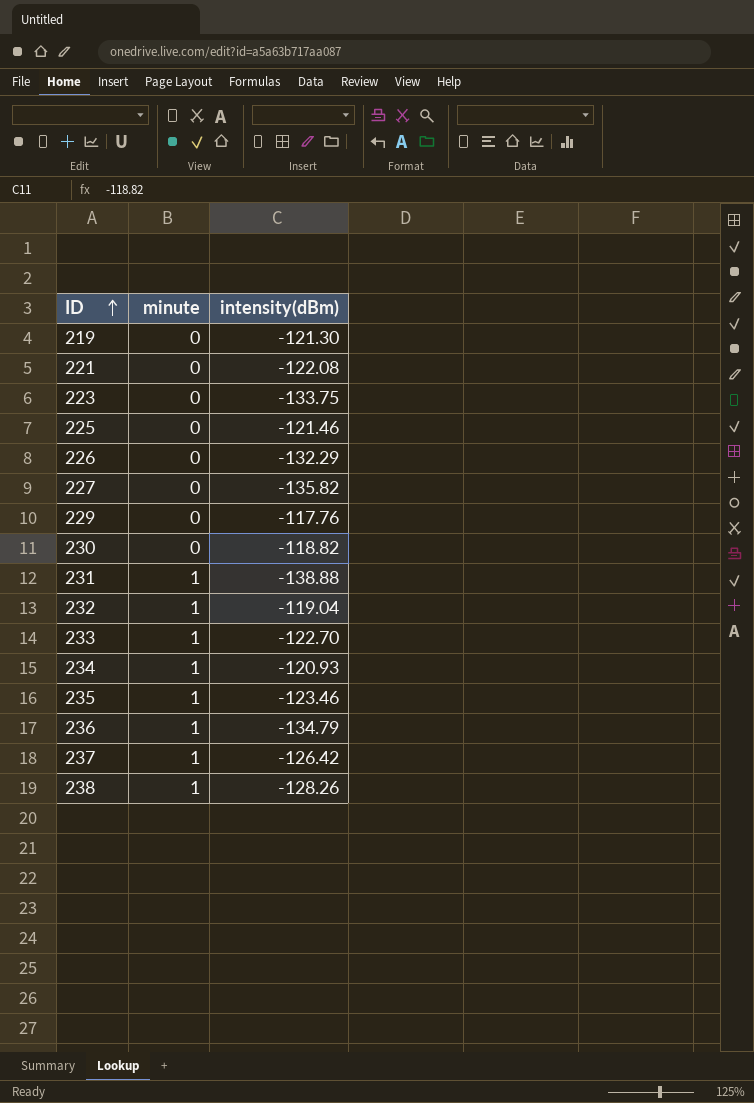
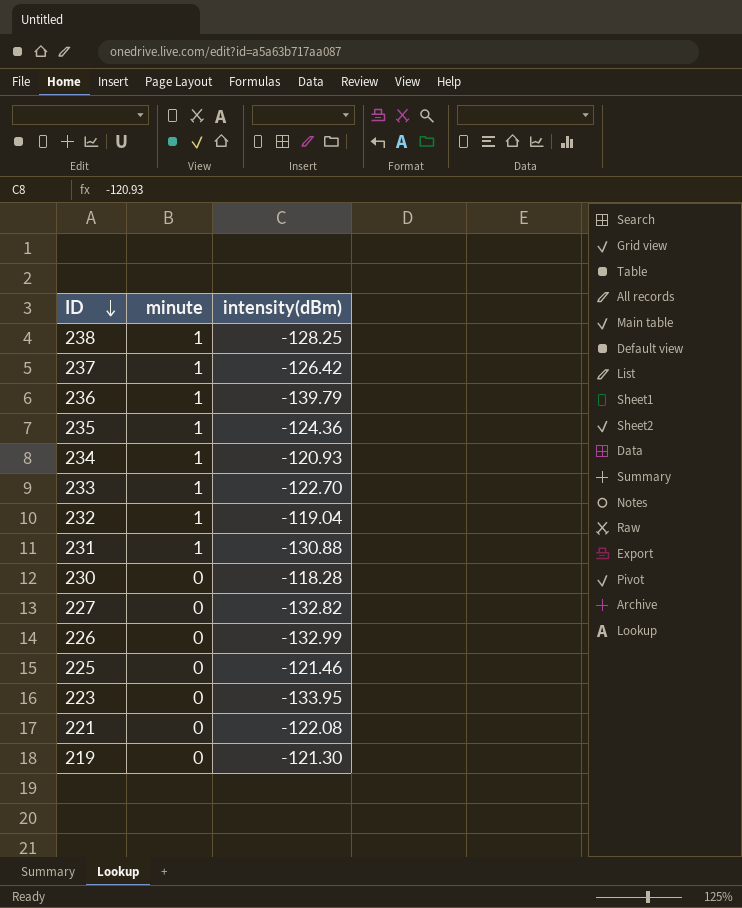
row order: ID ascending -> ID descending
row 229: 0 | -117.76 -> none
238 | intensity(dBm): -128.26 -> -128.25
236 | intensity(dBm): -134.79 -> -139.79
235 | intensity(dBm): -123.46 -> -124.36
231 | intensity(dBm): -138.88 -> -130.88
230 | intensity(dBm): -118.82 -> -118.28
227 | intensity(dBm): -135.82 -> -132.82
226 | intensity(dBm): -132.29 -> -132.99
223 | intensity(dBm): -133.75 -> -133.95

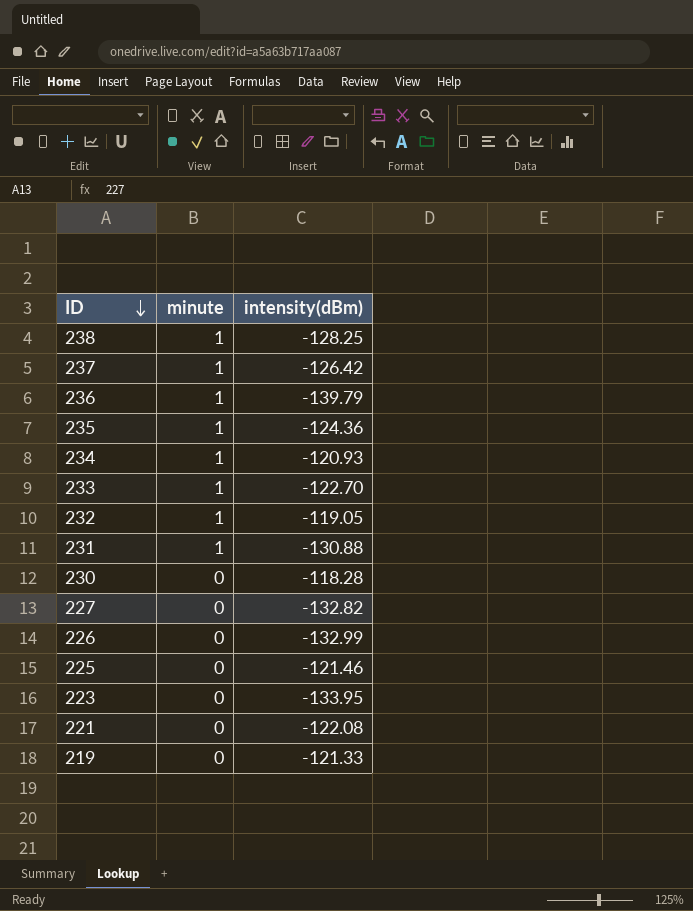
232 | intensity(dBm): -119.04 -> -119.05
219 | intensity(dBm): -121.30 -> -121.33

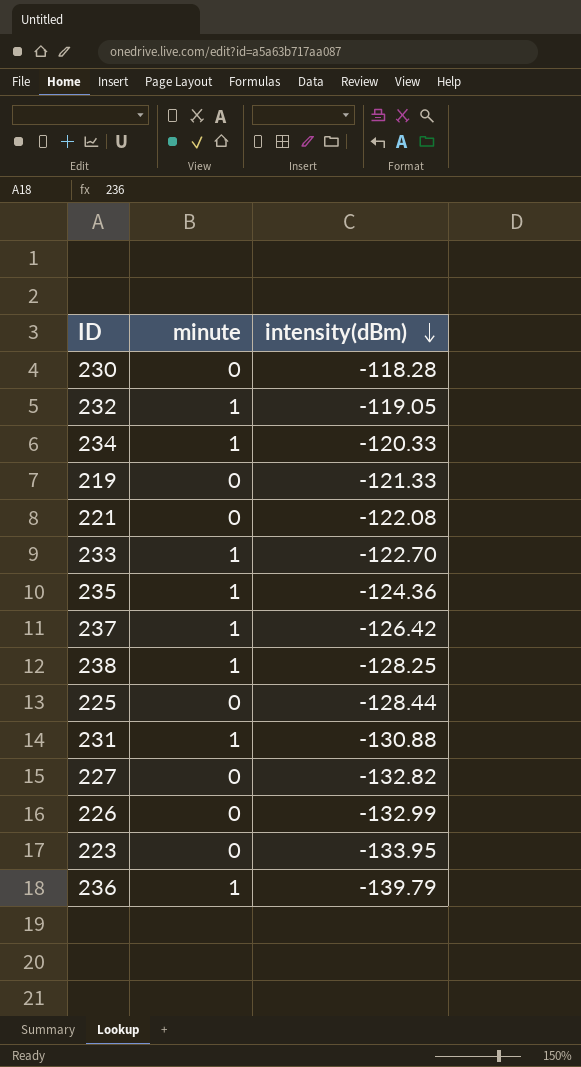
row order: ID descending -> intensity(dBm) descending
234 | intensity(dBm): -120.93 -> -120.33
225 | intensity(dBm): -121.46 -> -128.44

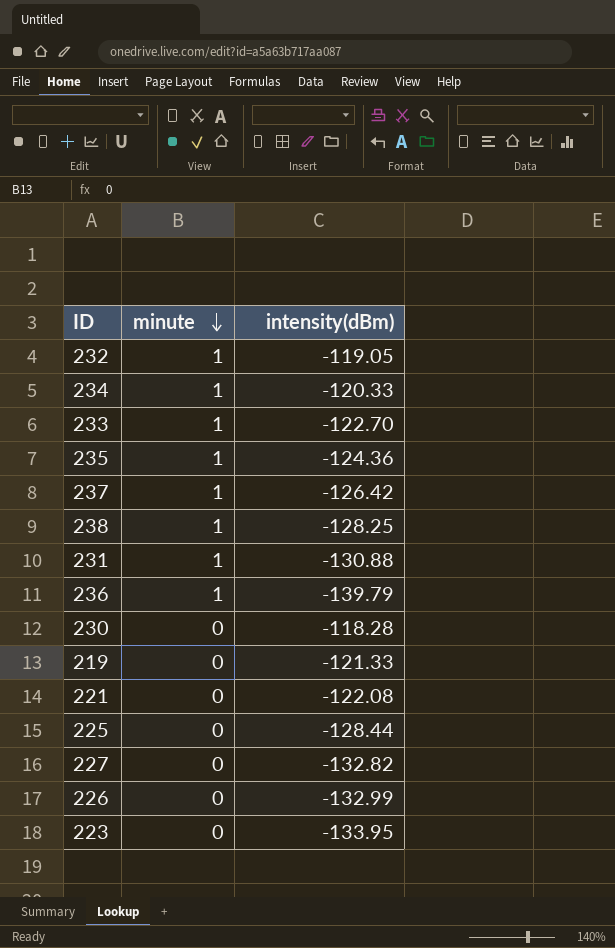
row order: intensity(dBm) descending -> minute descending

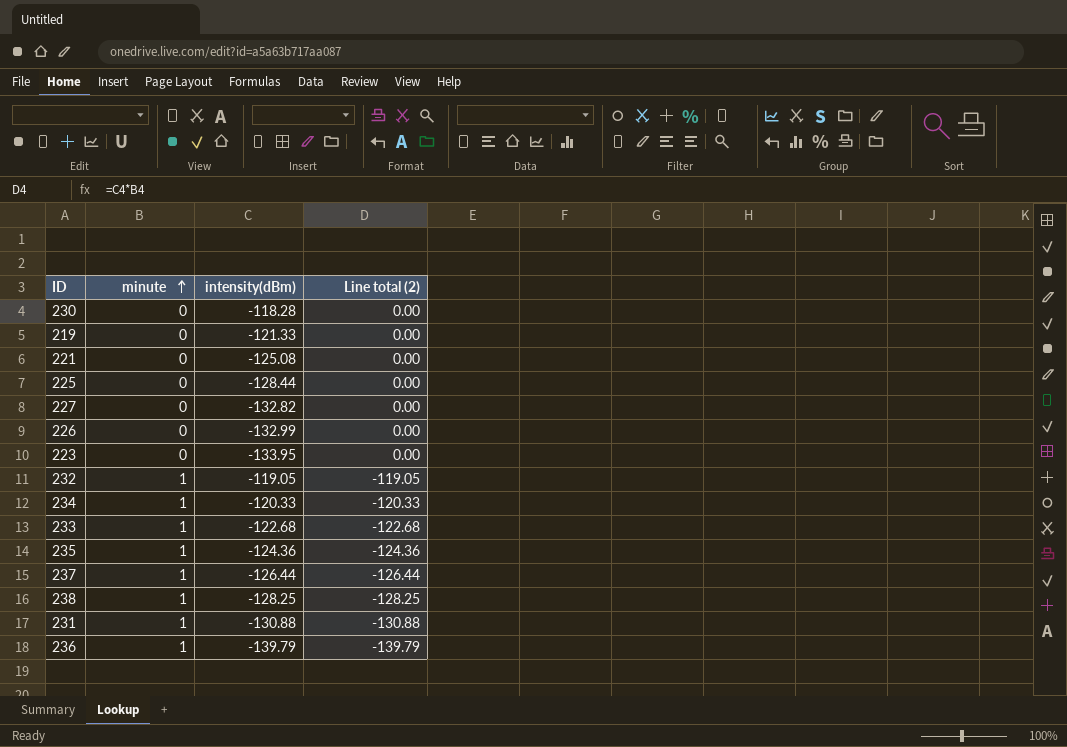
row order: minute descending -> minute ascending
column Line total (2) | formula: none -> [minute] * [intensity(dBm)]
221 | intensity(dBm): -122.08 -> -125.08
233 | intensity(dBm): -122.70 -> -122.68
237 | intensity(dBm): -126.42 -> -126.44

